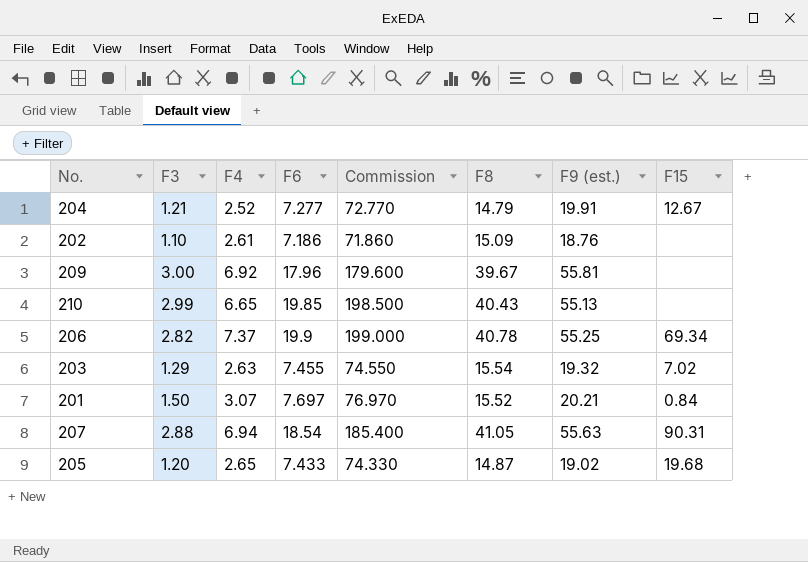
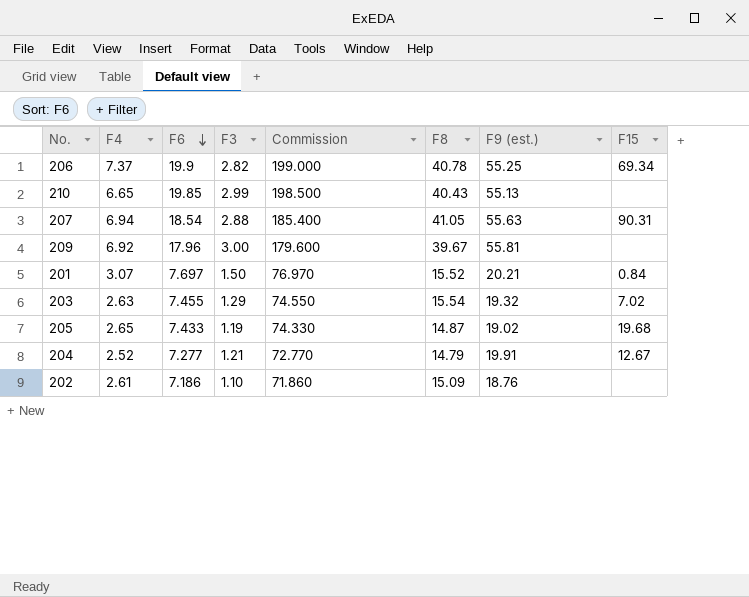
row order: none -> F6 descending
column F3 | position: 2 -> 4
205 | F3: 1.20 -> 1.19

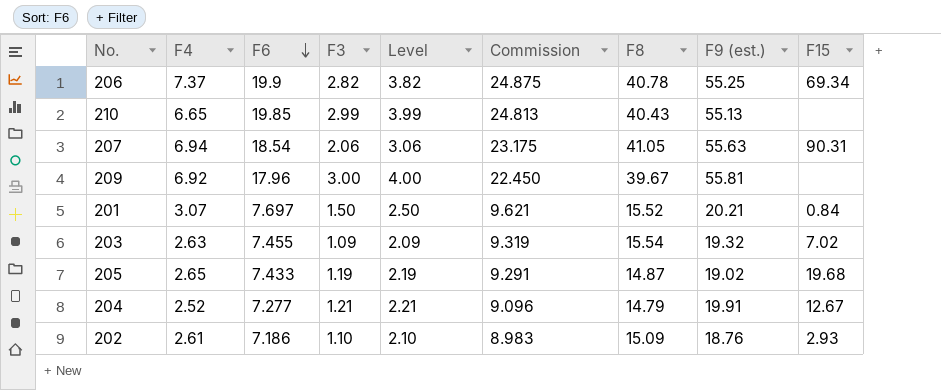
column Level | formula: none -> [F3] + 1
column Commission | formula: [F6] * 10 -> [F6] * 1.25
207 | F3: 2.88 -> 2.06
203 | F3: 1.29 -> 1.09
202 | F15: none -> 2.93

